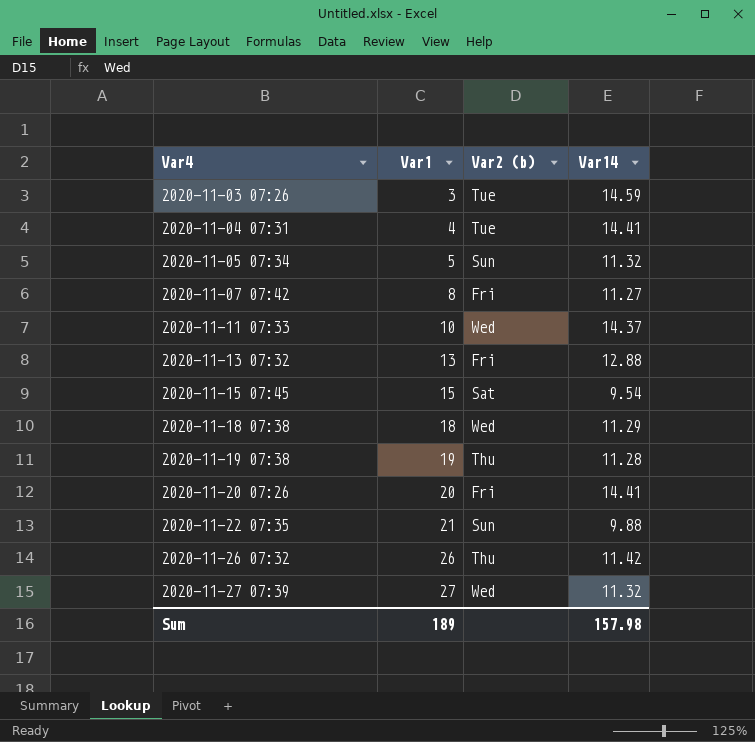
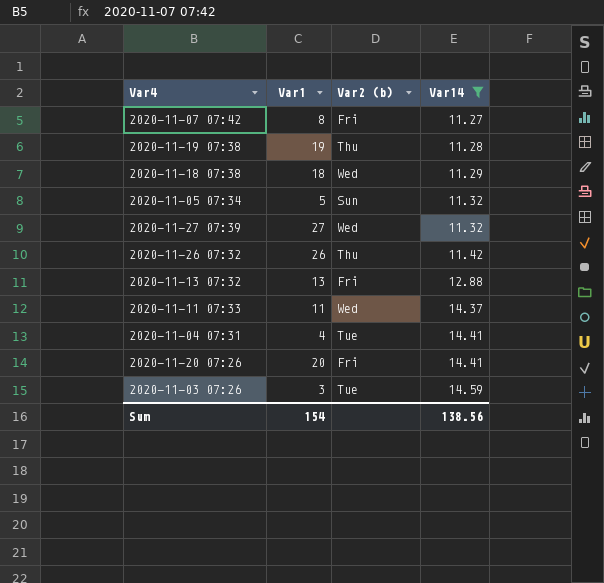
filter: none -> Var14 >= 11.27
row order: Var4 ascending -> Var14 ascending
2020-11-11 07:33 | Var1: 10 -> 11
Sum | Var1: 189 -> 154
Sum | Var14: 157.98 -> 138.56

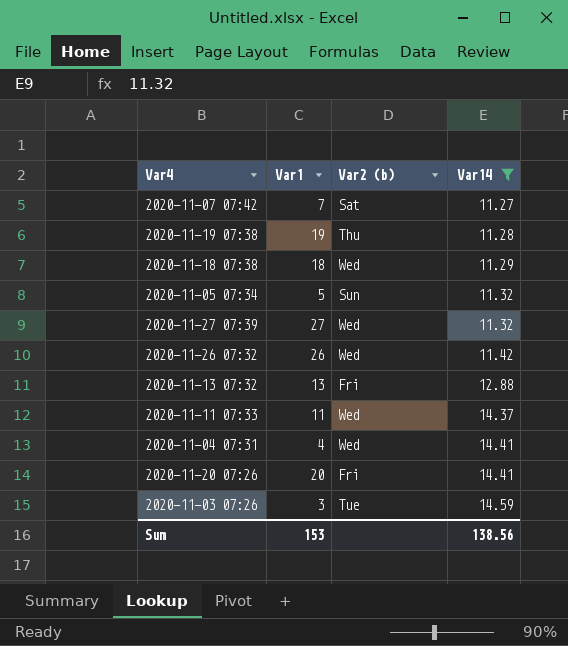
2020-11-07 07:42 | Var1: 8 -> 7
2020-11-07 07:42 | Var2 (b): Fri -> Sat
2020-11-26 07:32 | Var2 (b): Thu -> Wed
2020-11-04 07:31 | Var2 (b): Tue -> Wed
Sum | Var1: 154 -> 153

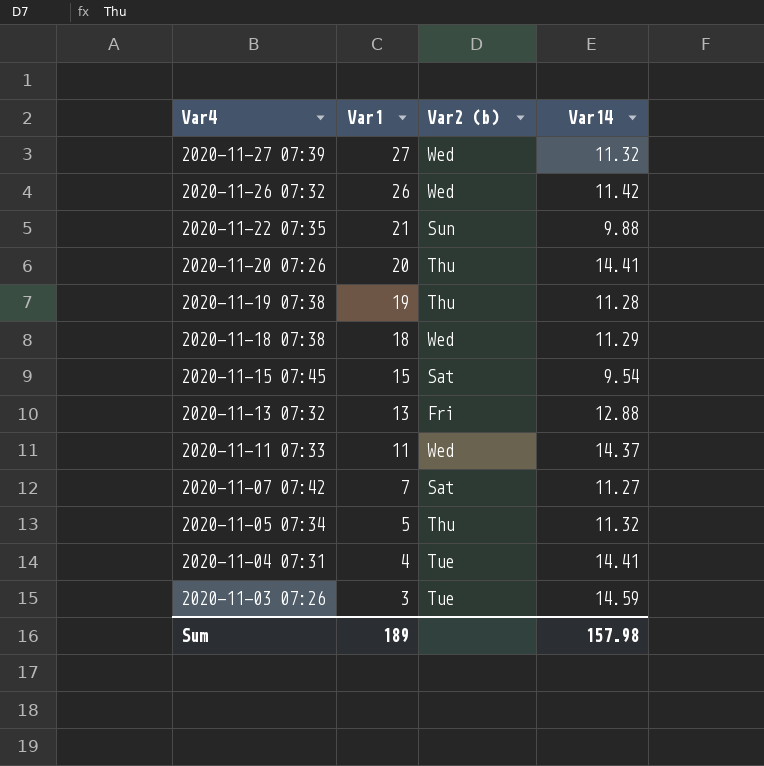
filter: Var14 >= 11.27 -> none
row order: Var14 ascending -> Var4 descending
2020-11-20 07:26 | Var2 (b): Fri -> Thu
2020-11-05 07:34 | Var2 (b): Sun -> Thu
2020-11-04 07:31 | Var2 (b): Wed -> Tue
Sum | Var1: 153 -> 189
Sum | Var14: 138.56 -> 157.98

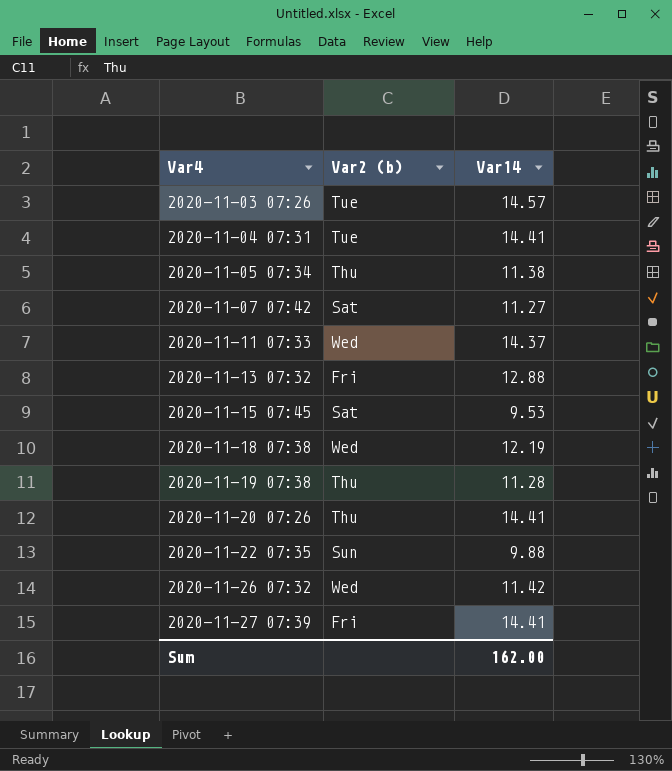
row order: Var4 descending -> Var4 ascending
column Var1 | position: 2 -> none
2020-11-03 07:26 | Var14: 14.59 -> 14.57
2020-11-05 07:34 | Var14: 11.32 -> 11.38
2020-11-15 07:45 | Var14: 9.54 -> 9.53
2020-11-18 07:38 | Var14: 11.29 -> 12.19
2020-11-27 07:39 | Var2 (b): Wed -> Fri
2020-11-27 07:39 | Var14: 11.32 -> 14.41
Sum | Var14: 157.98 -> 162.00

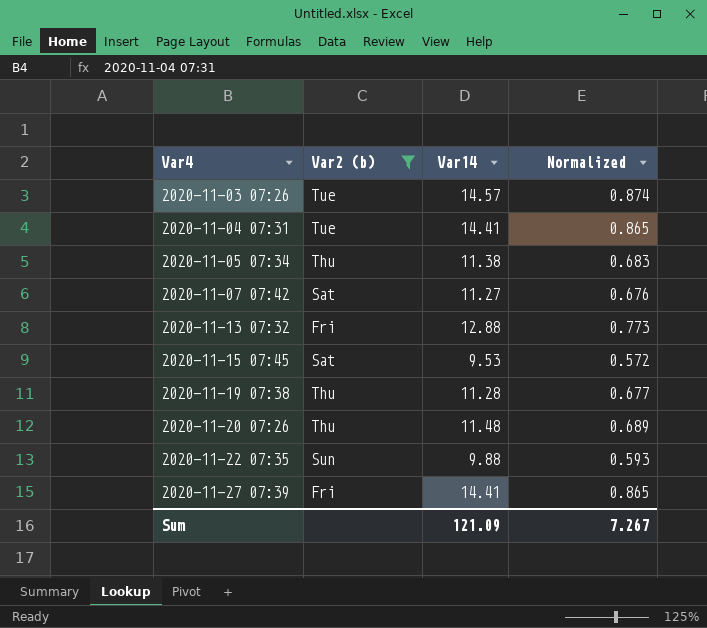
filter: none -> Var2 (b) != Wed
column Normalized | formula: none -> [Var14] * 0.06
2020-11-20 07:26 | Var14: 14.41 -> 11.48
Sum | Var14: 162.00 -> 121.09

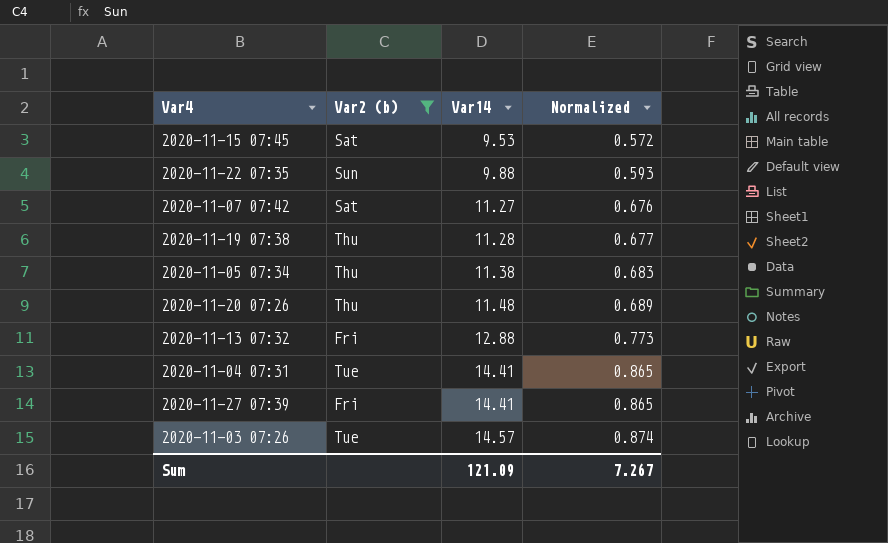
row order: Var4 ascending -> Var14 ascending

